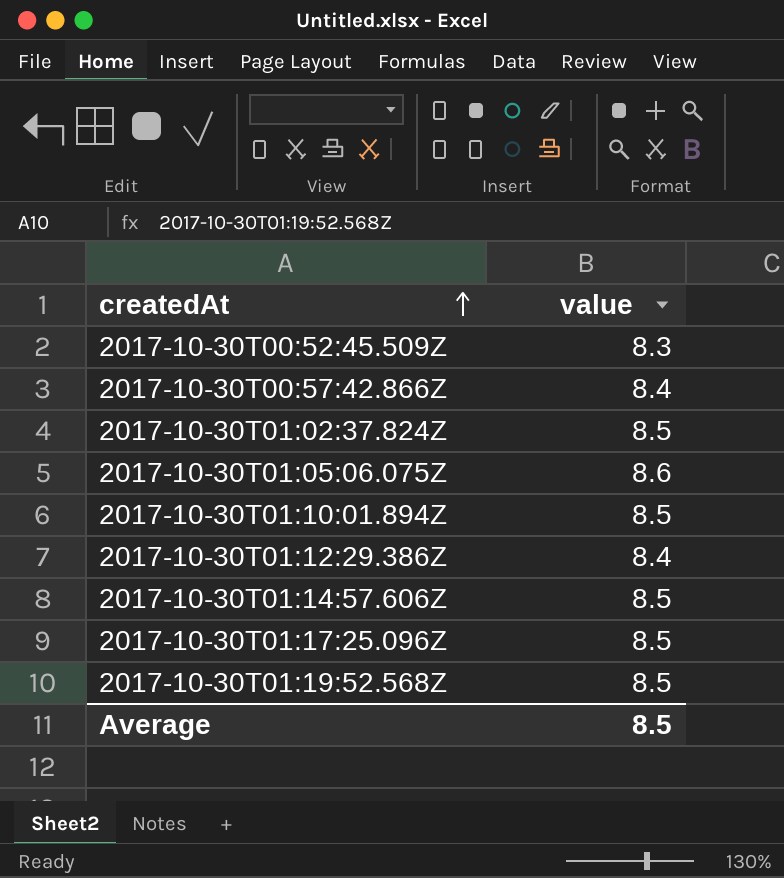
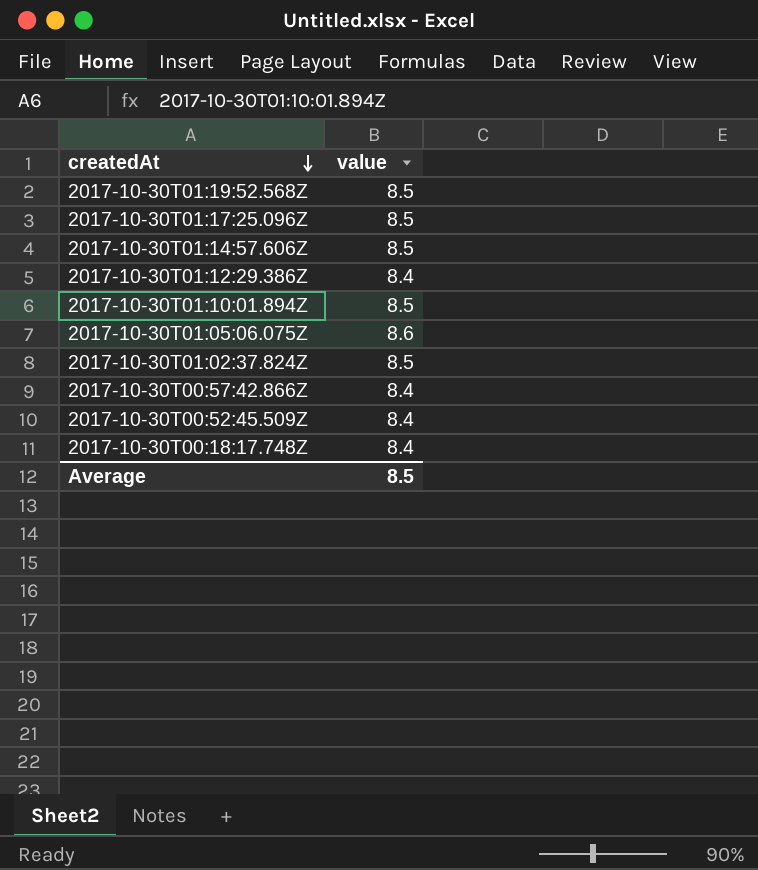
row order: createdAt ascending -> createdAt descending
2017-10-30T00:52:45.509Z | value: 8.3 -> 8.4
row 2017-10-30T00:18:17.748Z: none -> 8.4

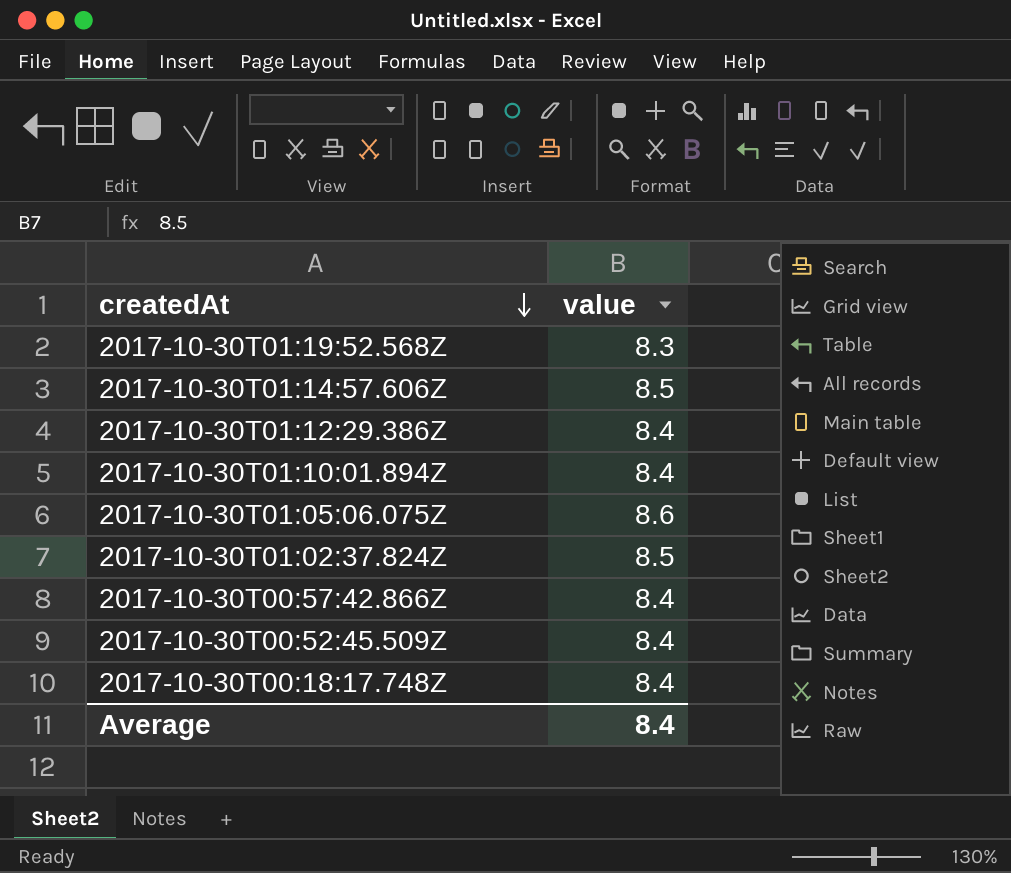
row 2017-10-30T01:17:25.096Z: 8.5 -> none
2017-10-30T01:19:52.568Z | value: 8.5 -> 8.3
2017-10-30T01:10:01.894Z | value: 8.5 -> 8.4
Average | value: 8.5 -> 8.4

